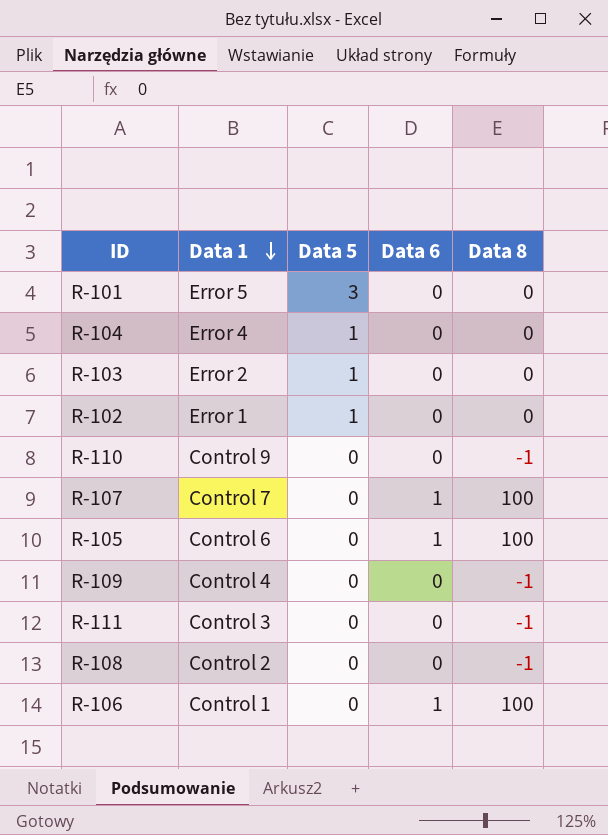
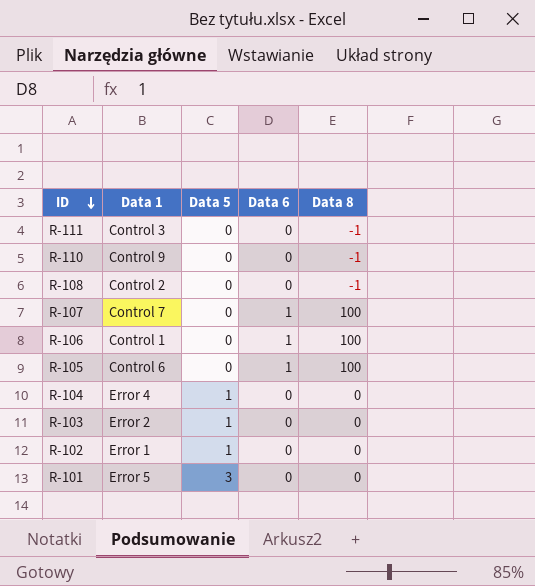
row order: Data 1 descending -> ID descending
row R-109: Control 4 | 0 | 0 | -1 -> none

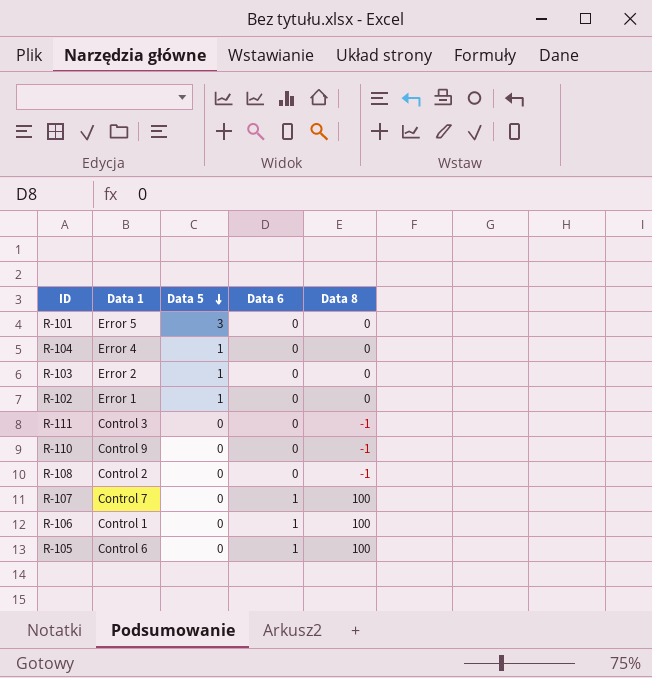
row order: ID descending -> Data 5 descending

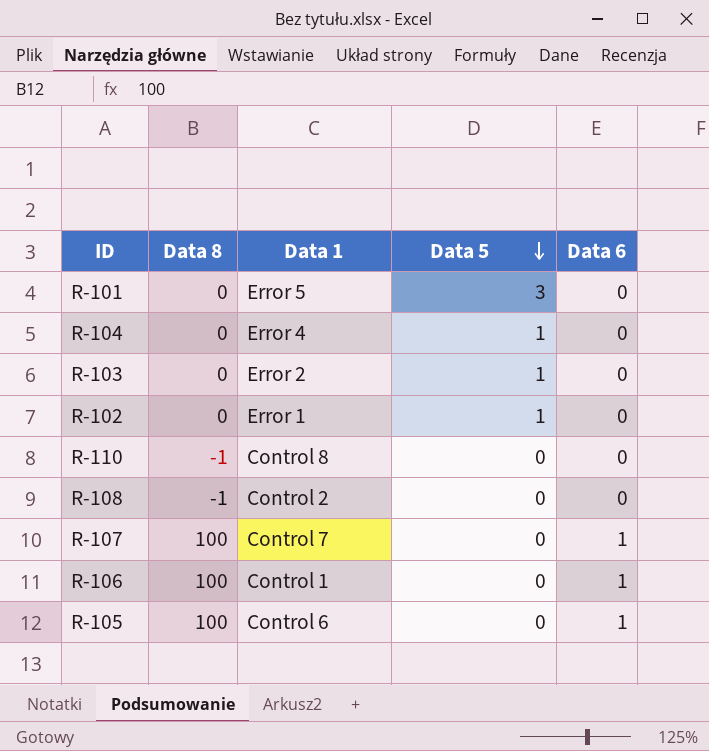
column Data 8 | position: 5 -> 2
row R-111: Control 3 | 0 | 0 | -1 -> none
R-110 | Data 1: Control 9 -> Control 8

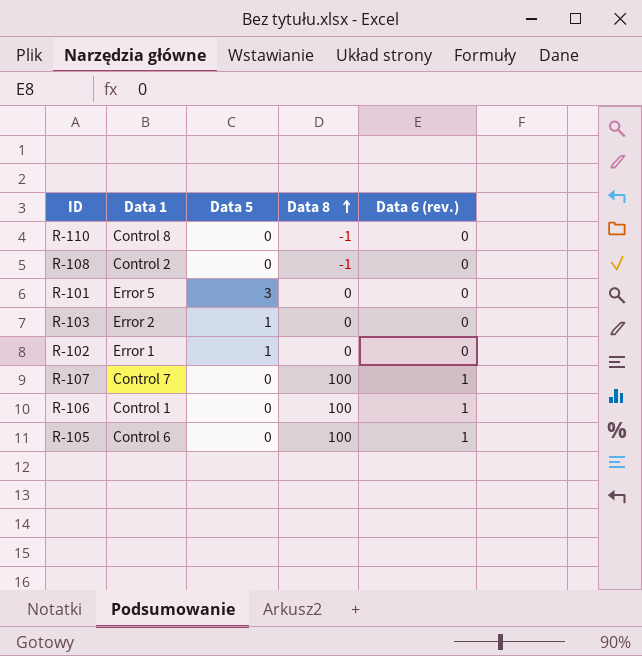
row order: Data 5 descending -> Data 8 ascending
column Data 8 | position: 2 -> 4
column name: Data 6 -> Data 6 (rev.)
row R-104: 0 | Error 4 | 1 | 0 -> none

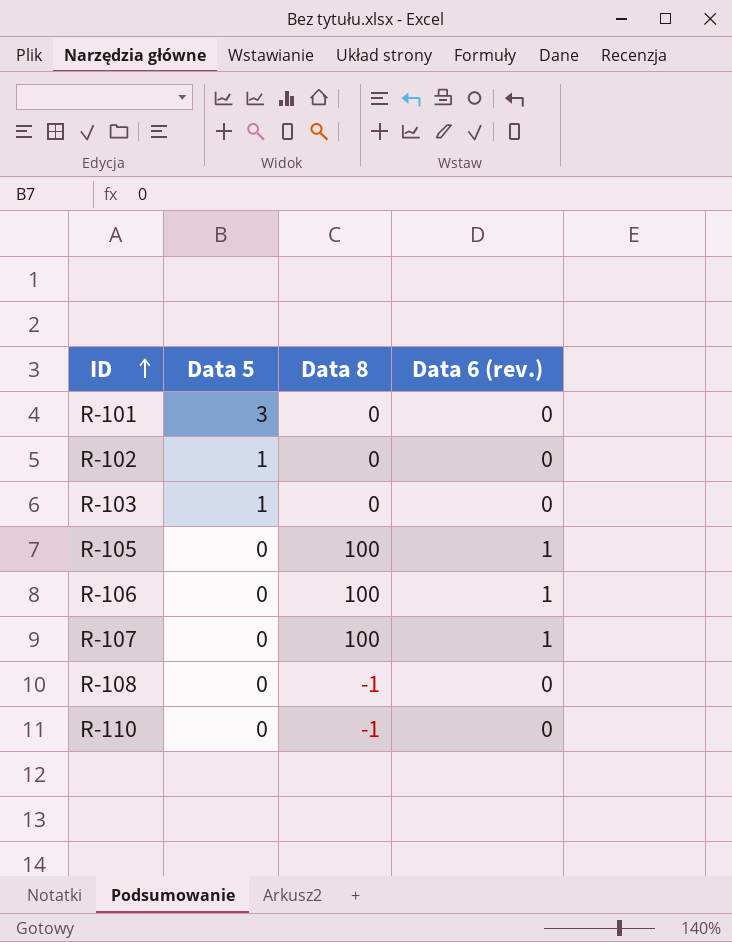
row order: Data 8 ascending -> ID ascending
column Data 1 | position: 2 -> none

